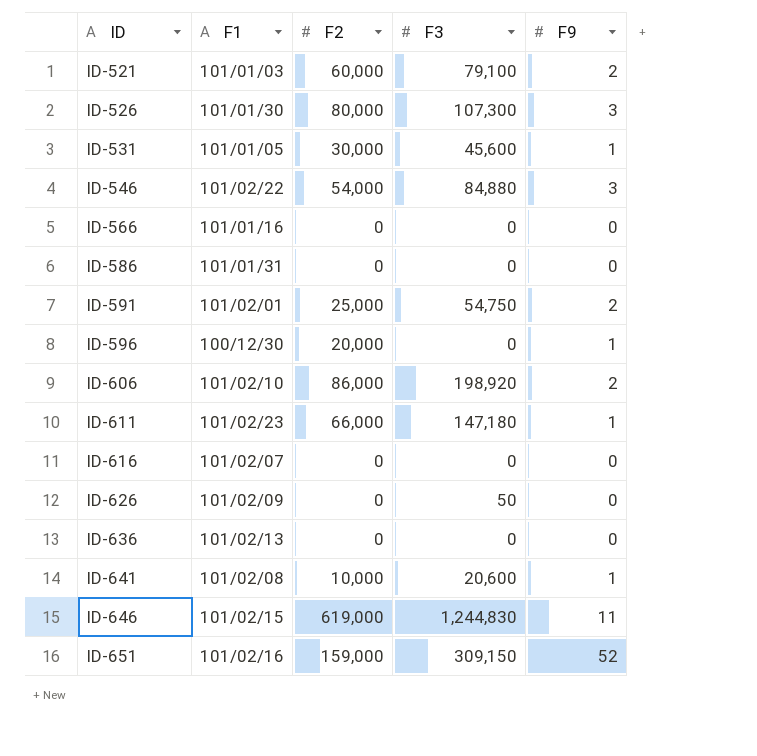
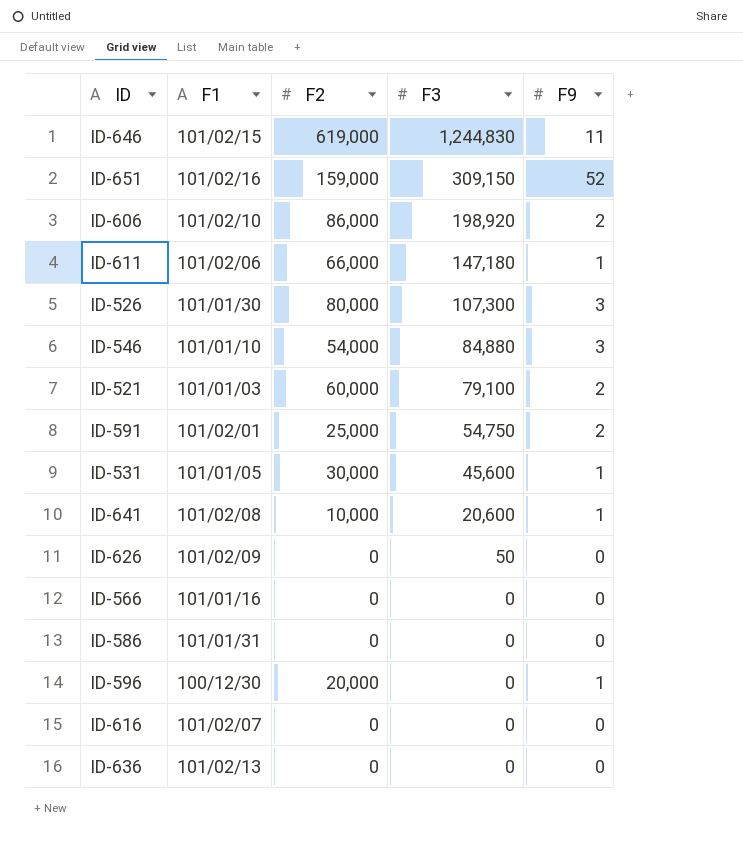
row order: ID ascending -> F3 descending
ID-611 | F1: 101/02/23 -> 101/02/06
ID-546 | F1: 101/02/22 -> 101/01/10

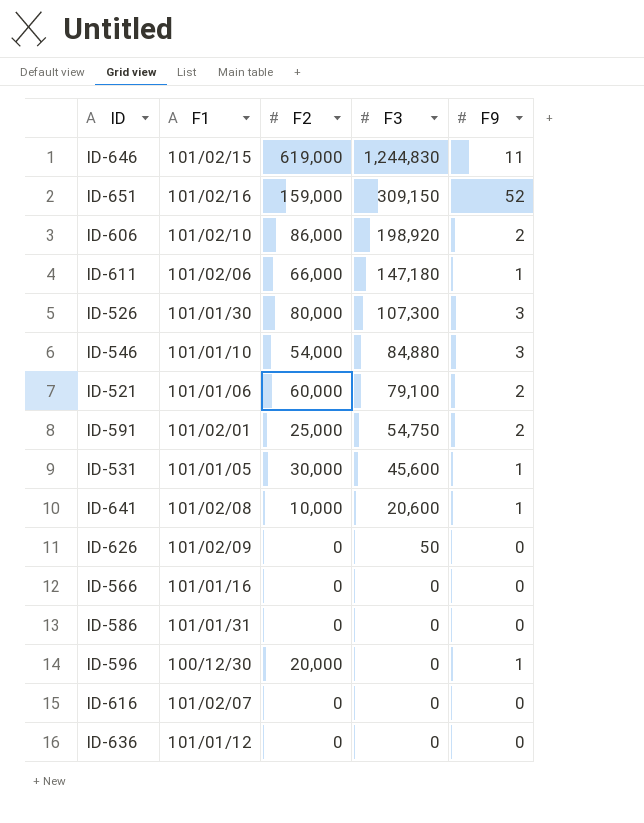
ID-521 | F1: 101/01/03 -> 101/01/06
ID-636 | F1: 101/02/13 -> 101/01/12

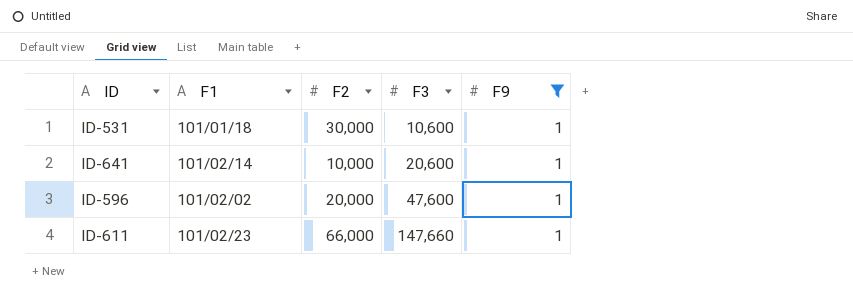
filter: none -> F9 = 1
row order: F3 descending -> F3 ascending
ID-531 | F1: 101/01/05 -> 101/01/18
ID-531 | F3: 45,600 -> 10,600
ID-641 | F1: 101/02/08 -> 101/02/14
ID-596 | F1: 100/12/30 -> 101/02/02
ID-596 | F3: 0 -> 47,600
ID-611 | F1: 101/02/06 -> 101/02/23
ID-611 | F3: 147,180 -> 147,660

